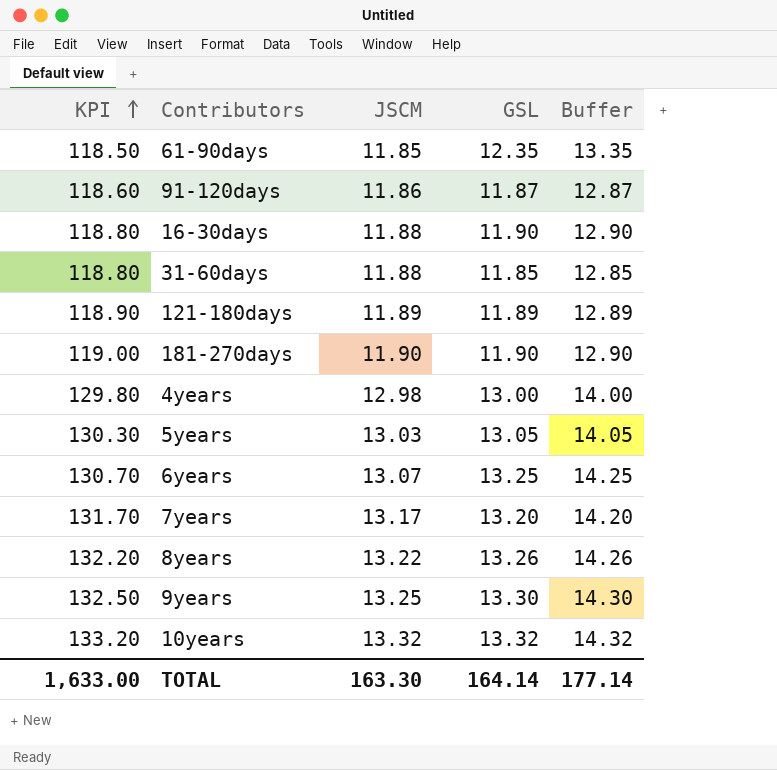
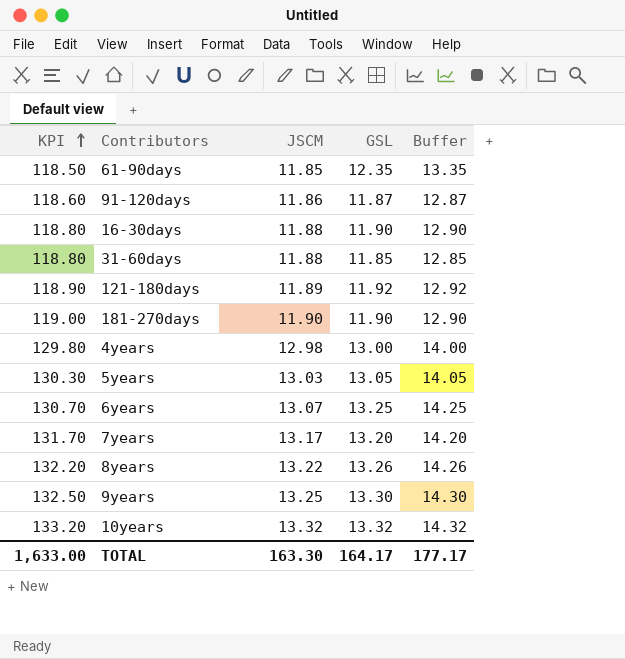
121-180days | GSL: 11.89 -> 11.92
121-180days | Buffer: 12.89 -> 12.92
TOTAL | GSL: 164.14 -> 164.17
TOTAL | Buffer: 177.14 -> 177.17

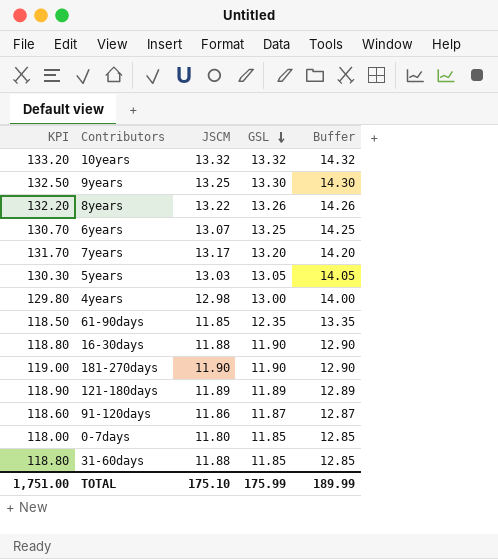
row order: KPI ascending -> GSL descending
121-180days | GSL: 11.92 -> 11.89
121-180days | Buffer: 12.92 -> 12.89
row 0-7days: none -> 118.00 | 11.80 | 11.85 | 12.85
TOTAL | KPI: 1,633.00 -> 1,751.00
TOTAL | JSCM: 163.30 -> 175.10
TOTAL | GSL: 164.17 -> 175.99
TOTAL | Buffer: 177.17 -> 189.99

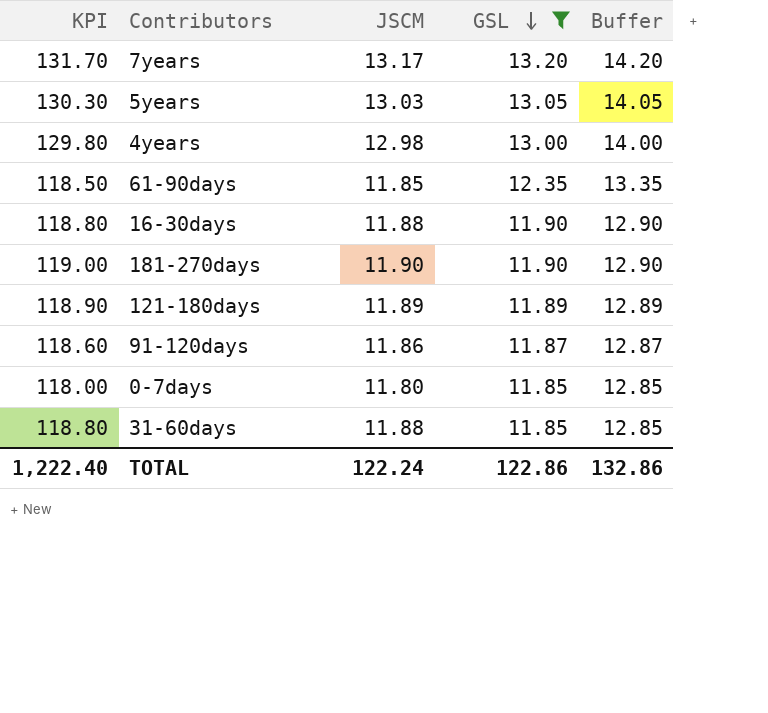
filter: none -> GSL <= 13.20
TOTAL | KPI: 1,751.00 -> 1,222.40
TOTAL | JSCM: 175.10 -> 122.24
TOTAL | GSL: 175.99 -> 122.86
TOTAL | Buffer: 189.99 -> 132.86

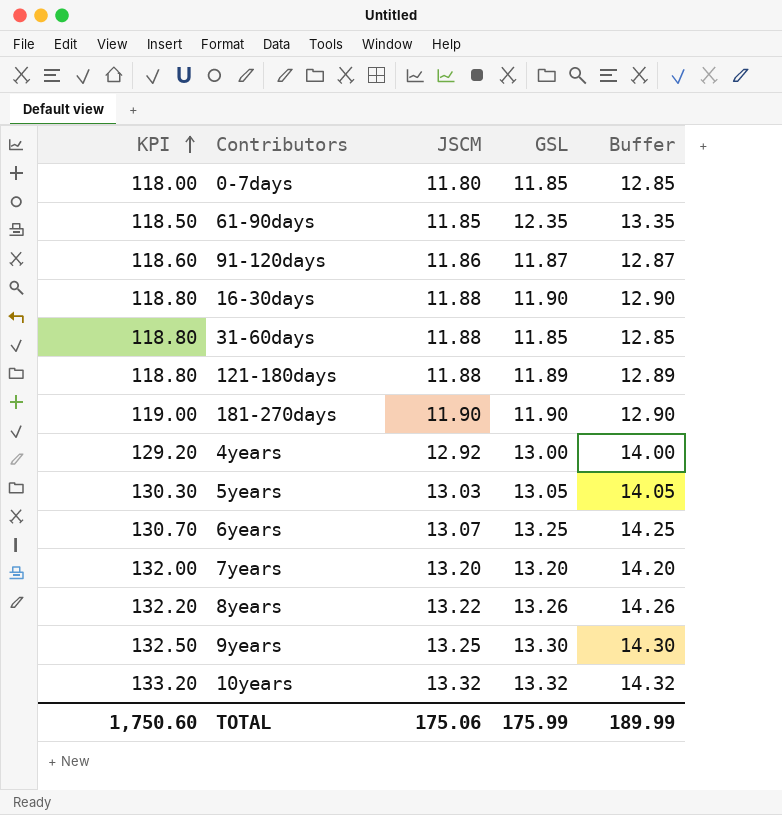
filter: GSL <= 13.20 -> none
row order: GSL descending -> KPI ascending
121-180days | KPI: 118.90 -> 118.80
121-180days | JSCM: 11.89 -> 11.88
4years | KPI: 129.80 -> 129.20
4years | JSCM: 12.98 -> 12.92
7years | KPI: 131.70 -> 132.00
7years | JSCM: 13.17 -> 13.20
TOTAL | KPI: 1,222.40 -> 1,750.60
TOTAL | JSCM: 122.24 -> 175.06
TOTAL | GSL: 122.86 -> 175.99
TOTAL | Buffer: 132.86 -> 189.99

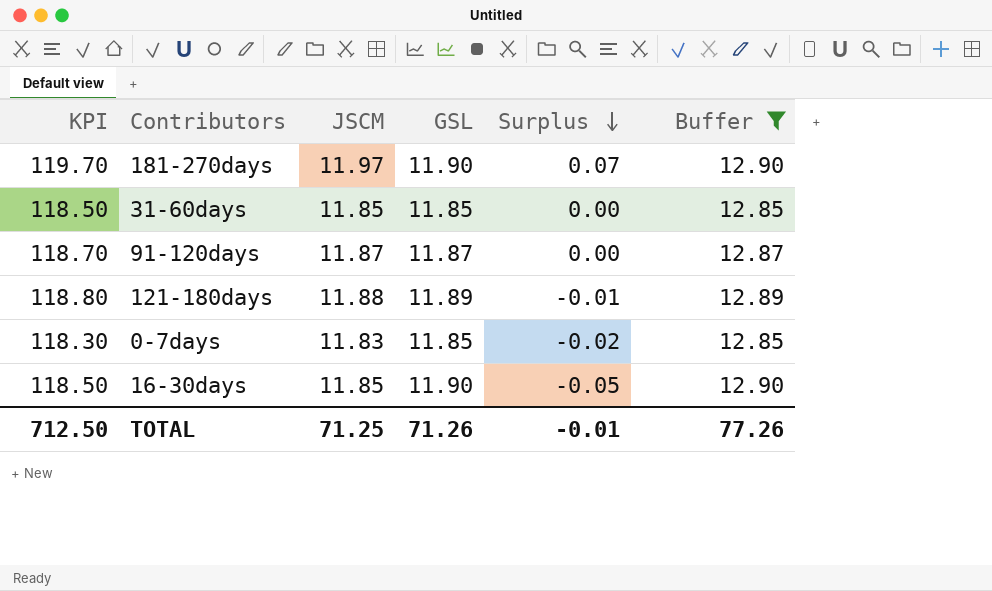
filter: none -> Buffer <= 12.90
row order: KPI ascending -> Surplus descending
column Surplus | formula: none -> [JSCM] - [GSL]
181-270days | KPI: 119.00 -> 119.70
181-270days | JSCM: 11.90 -> 11.97
31-60days | KPI: 118.80 -> 118.50
31-60days | JSCM: 11.88 -> 11.85
91-120days | KPI: 118.60 -> 118.70
91-120days | JSCM: 11.86 -> 11.87
0-7days | KPI: 118.00 -> 118.30
0-7days | JSCM: 11.80 -> 11.83
16-30days | KPI: 118.80 -> 118.50
16-30days | JSCM: 11.88 -> 11.85
TOTAL | KPI: 1,750.60 -> 712.50
TOTAL | JSCM: 175.06 -> 71.25
TOTAL | GSL: 175.99 -> 71.26
TOTAL | Buffer: 189.99 -> 77.26

